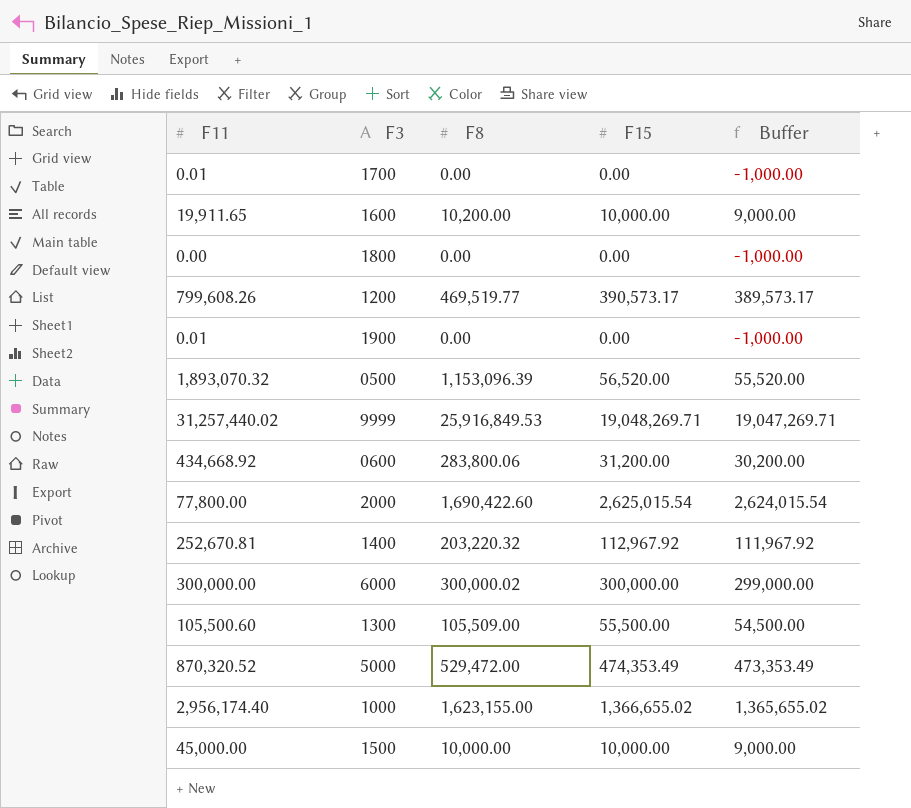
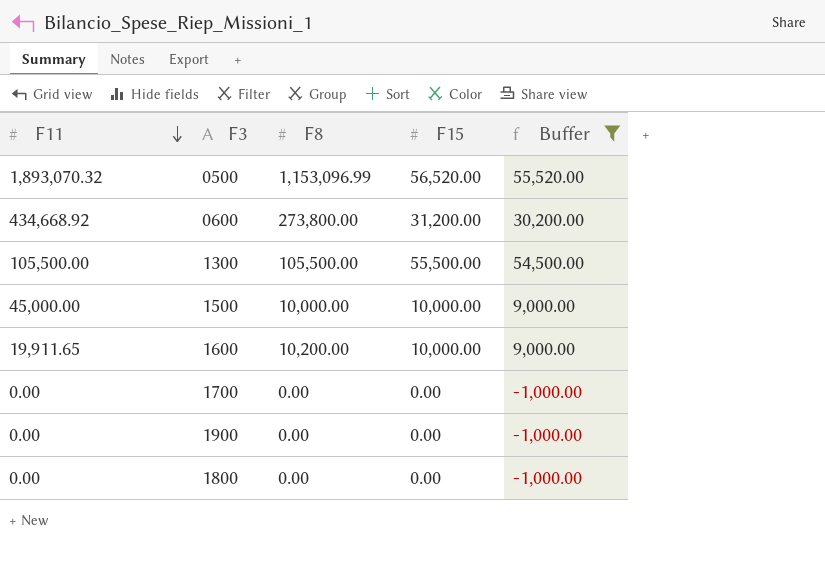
filter: none -> Buffer <= 55,520.00
row order: none -> F11 descending
0500 | F8: 1,153,096.39 -> 1,153,096.99
0600 | F8: 283,800.06 -> 273,800.00
1300 | F11: 105,500.60 -> 105,500.00
1300 | F8: 105,509.00 -> 105,500.00
1700 | F11: 0.01 -> 0.00
1900 | F11: 0.01 -> 0.00

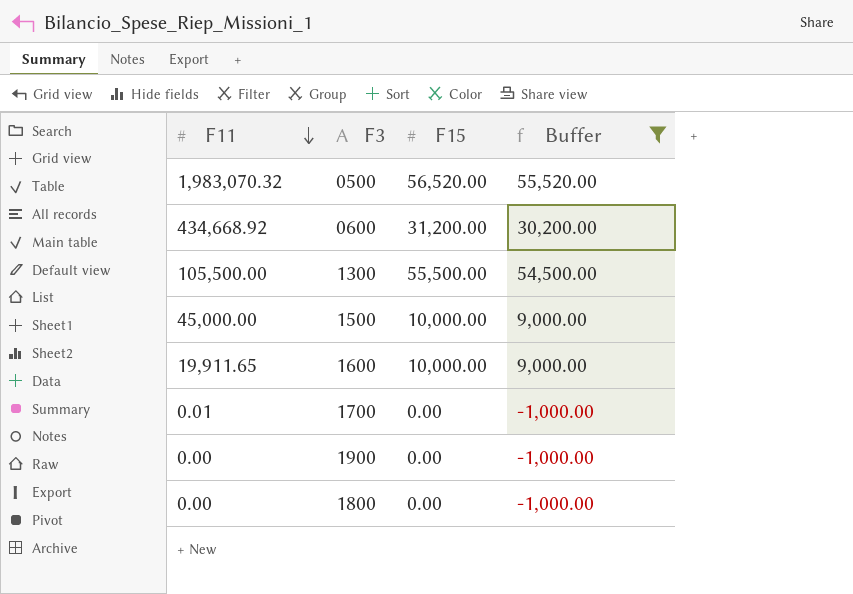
column F8 | position: 3 -> none
0500 | F11: 1,893,070.32 -> 1,983,070.32
1700 | F11: 0.00 -> 0.01

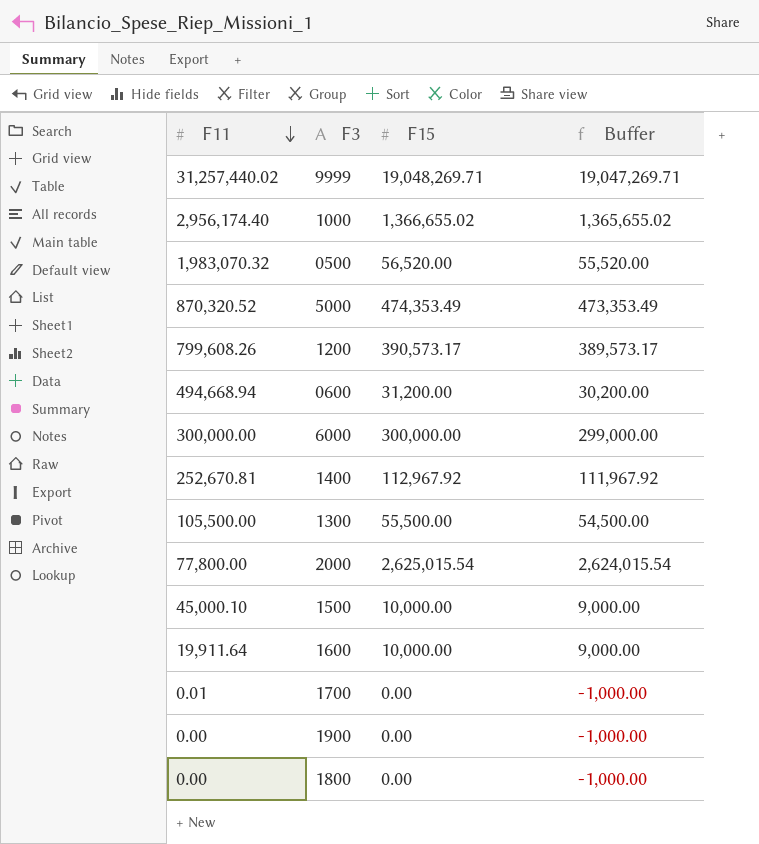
filter: Buffer <= 55,520.00 -> none
0600 | F11: 434,668.92 -> 494,668.94
1500 | F11: 45,000.00 -> 45,000.10
1600 | F11: 19,911.65 -> 19,911.64

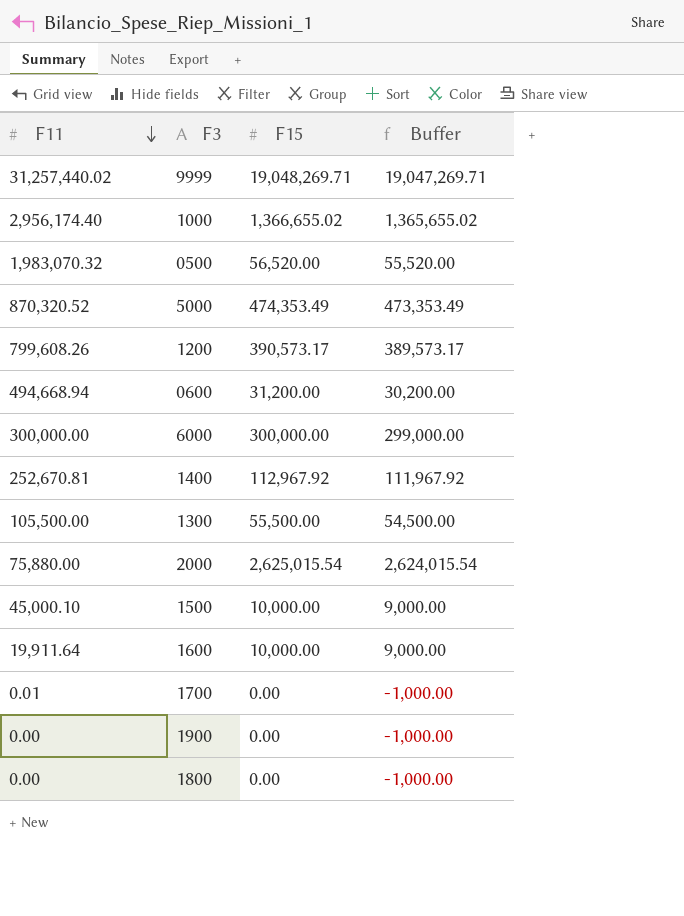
2000 | F11: 77,800.00 -> 75,880.00

